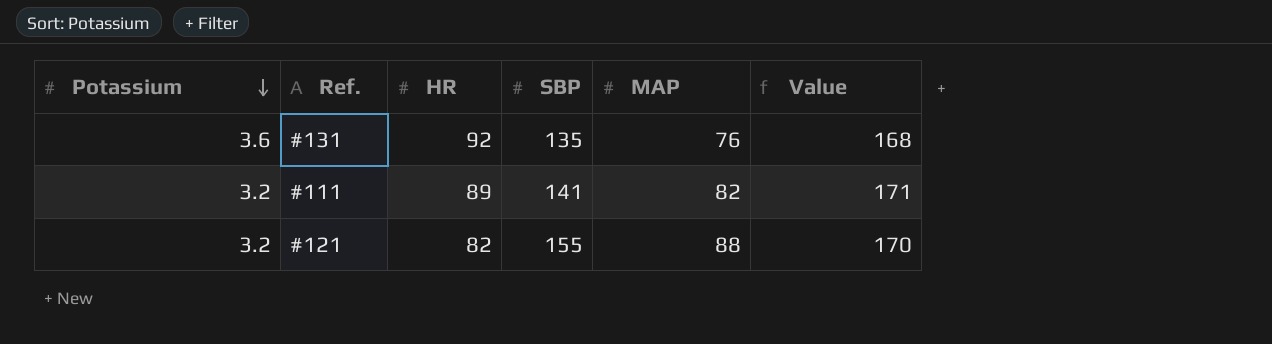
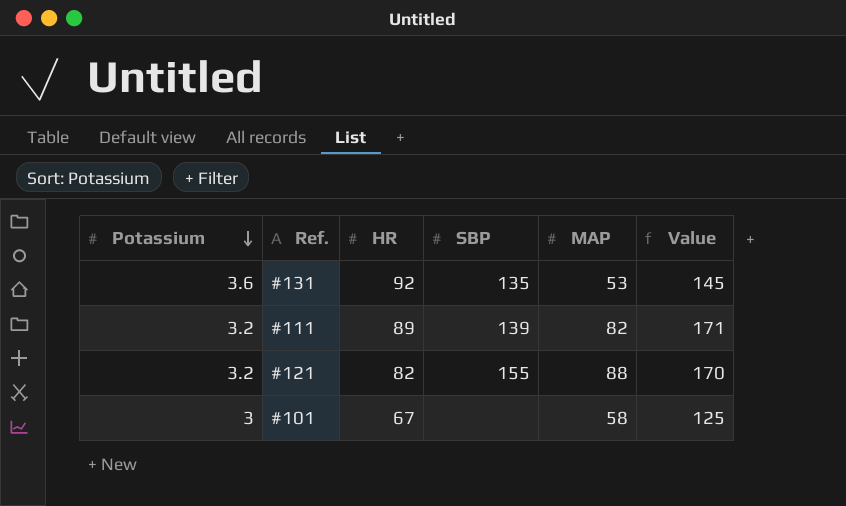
#131 | MAP: 76 -> 53
#131 | Value: 168 -> 145
#111 | SBP: 141 -> 139
row #101: none -> 3 | 67 | none | 58 | 125

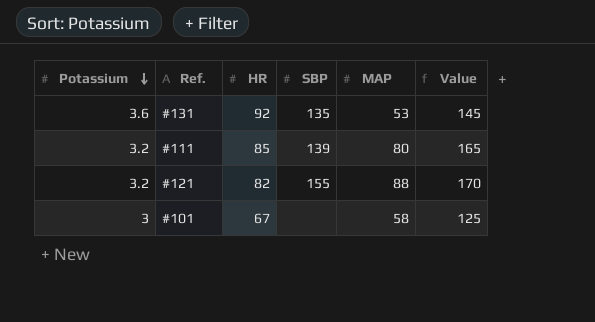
#111 | HR: 89 -> 85
#111 | MAP: 82 -> 80
#111 | Value: 171 -> 165

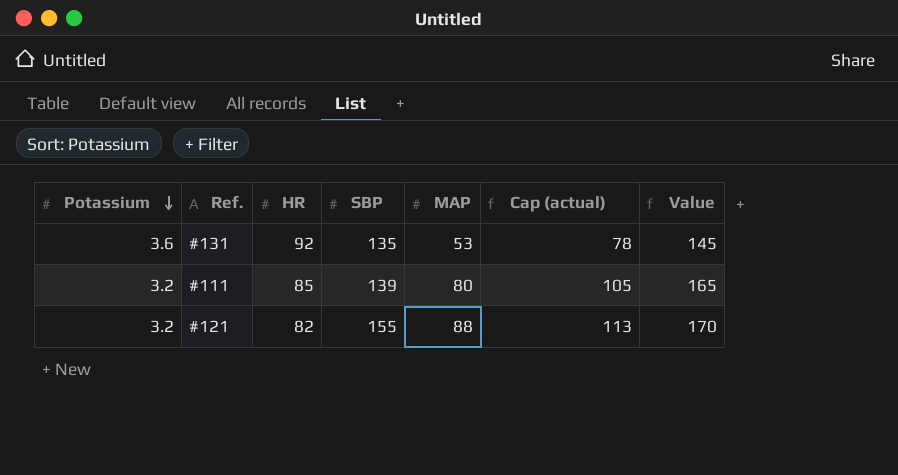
column Cap (actual) | formula: none -> [MAP] + 25
row #101: 3 | 67 | none | 58 | 125 -> none

